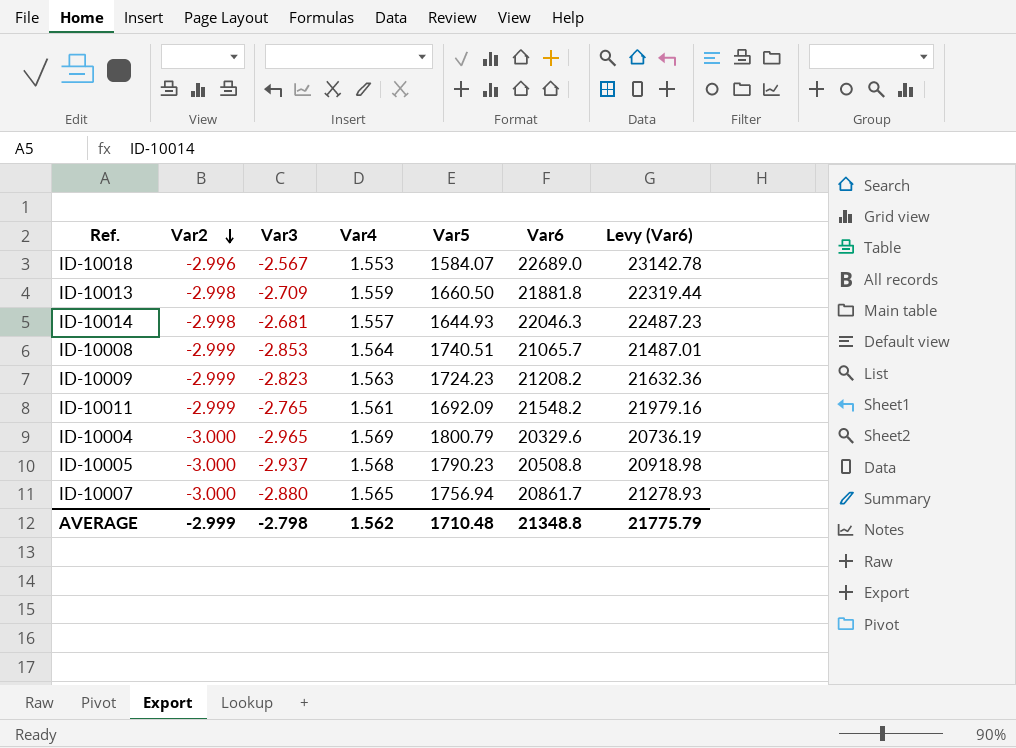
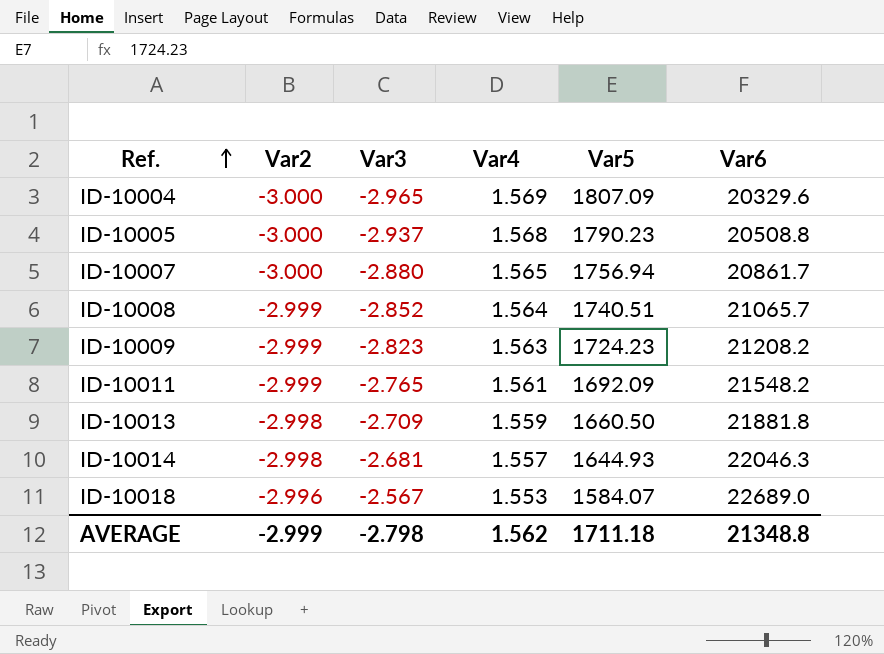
row order: Var2 descending -> Ref. ascending
column Levy (Var6) | formula: [Var6] * 1.02 -> none
ID-10004 | Var5: 1800.79 -> 1807.09
ID-10008 | Var3: -2.853 -> -2.852
AVERAGE | Var5: 1710.48 -> 1711.18

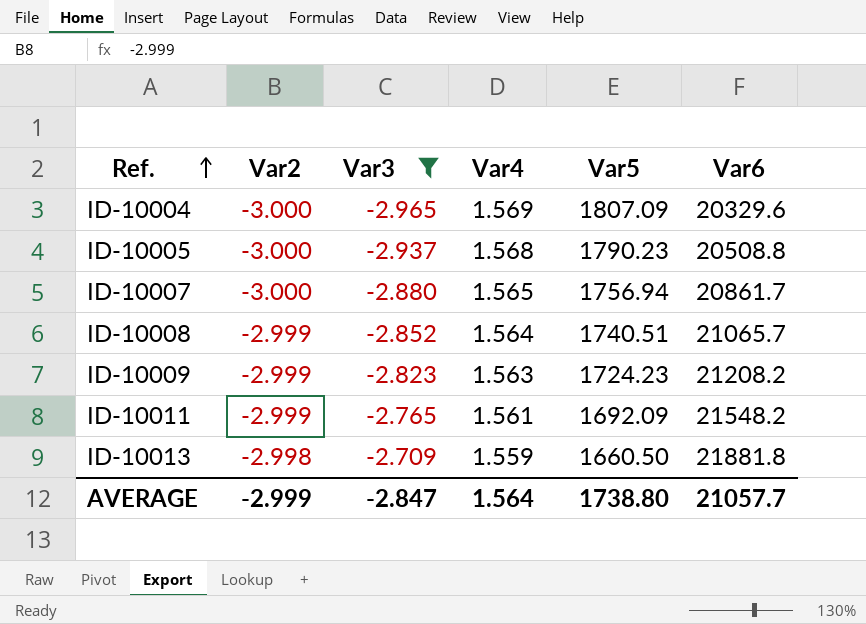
filter: none -> Var3 <= -2.709
AVERAGE | Var3: -2.798 -> -2.847
AVERAGE | Var4: 1.562 -> 1.564
AVERAGE | Var5: 1711.18 -> 1738.80
AVERAGE | Var6: 21348.8 -> 21057.7

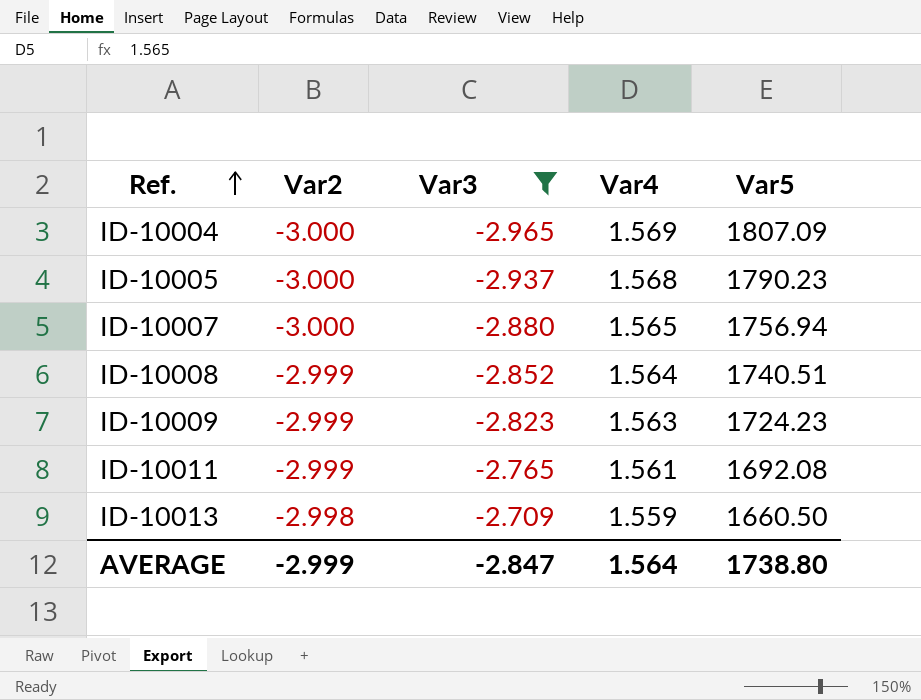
column Var6 | position: 6 -> none
ID-10011 | Var5: 1692.09 -> 1692.08

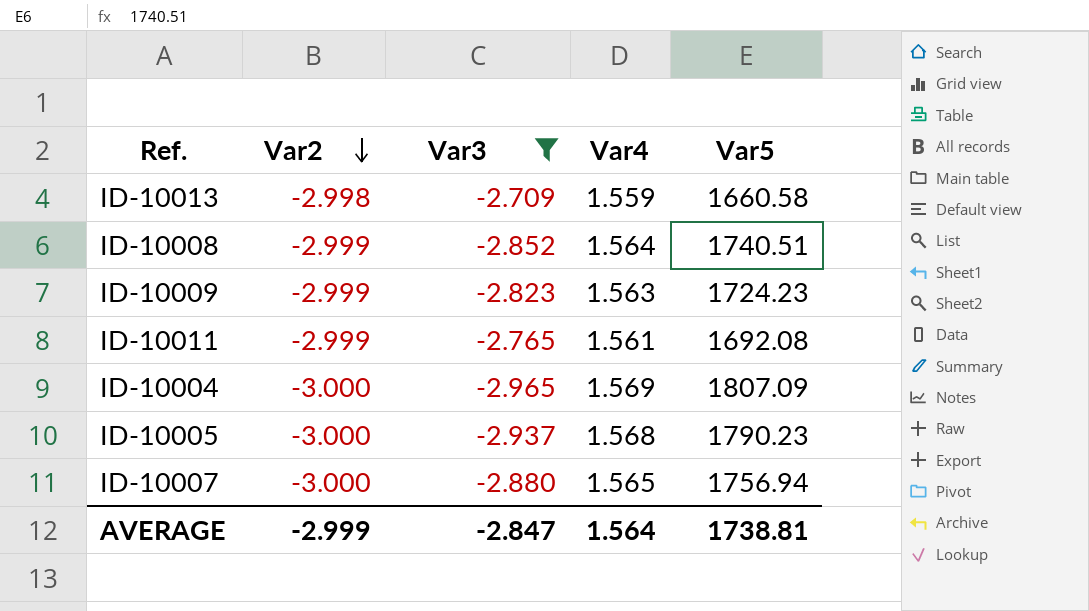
row order: Ref. ascending -> Var2 descending
ID-10013 | Var5: 1660.50 -> 1660.58
AVERAGE | Var5: 1738.80 -> 1738.81

